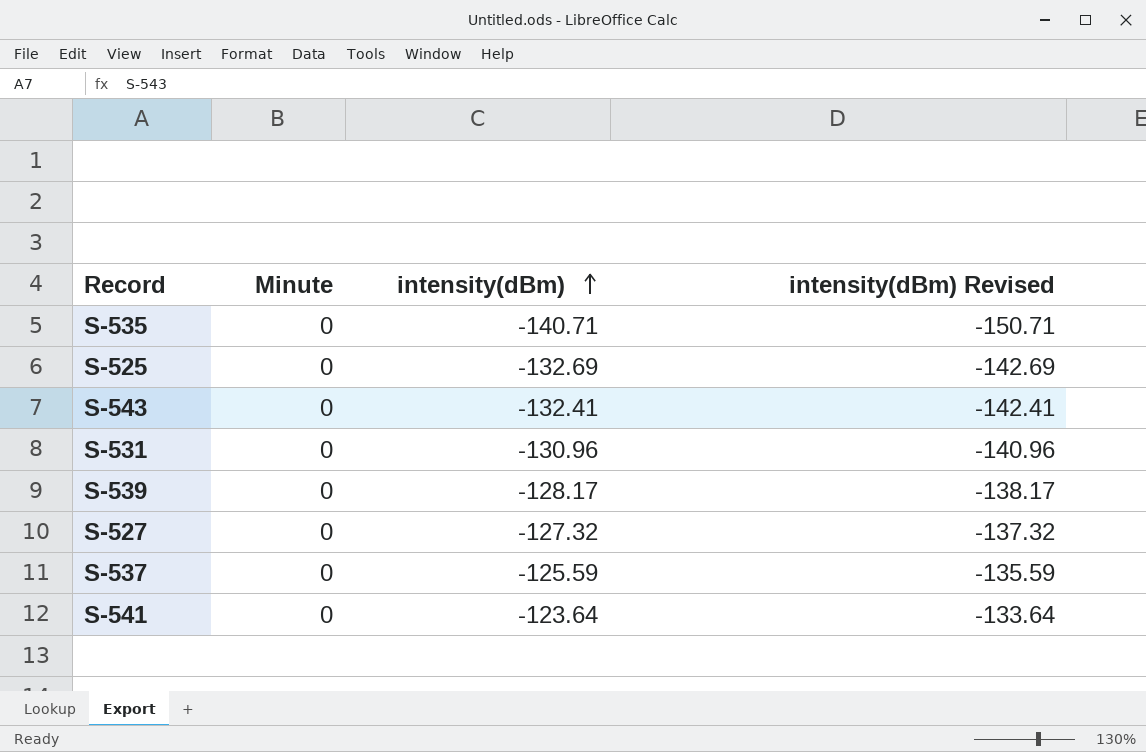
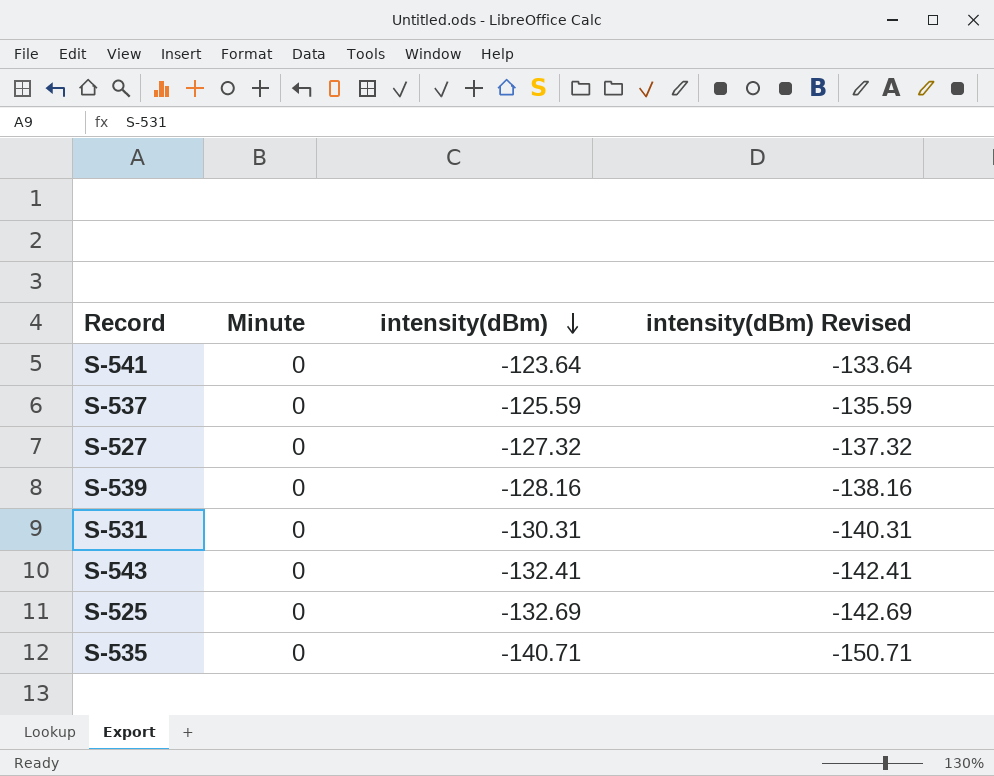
row order: intensity(dBm) ascending -> intensity(dBm) descending
S-539 | intensity(dBm): -128.17 -> -128.16
S-539 | intensity(dBm) Revised: -138.17 -> -138.16
S-531 | intensity(dBm): -130.96 -> -130.31
S-531 | intensity(dBm) Revised: -140.96 -> -140.31

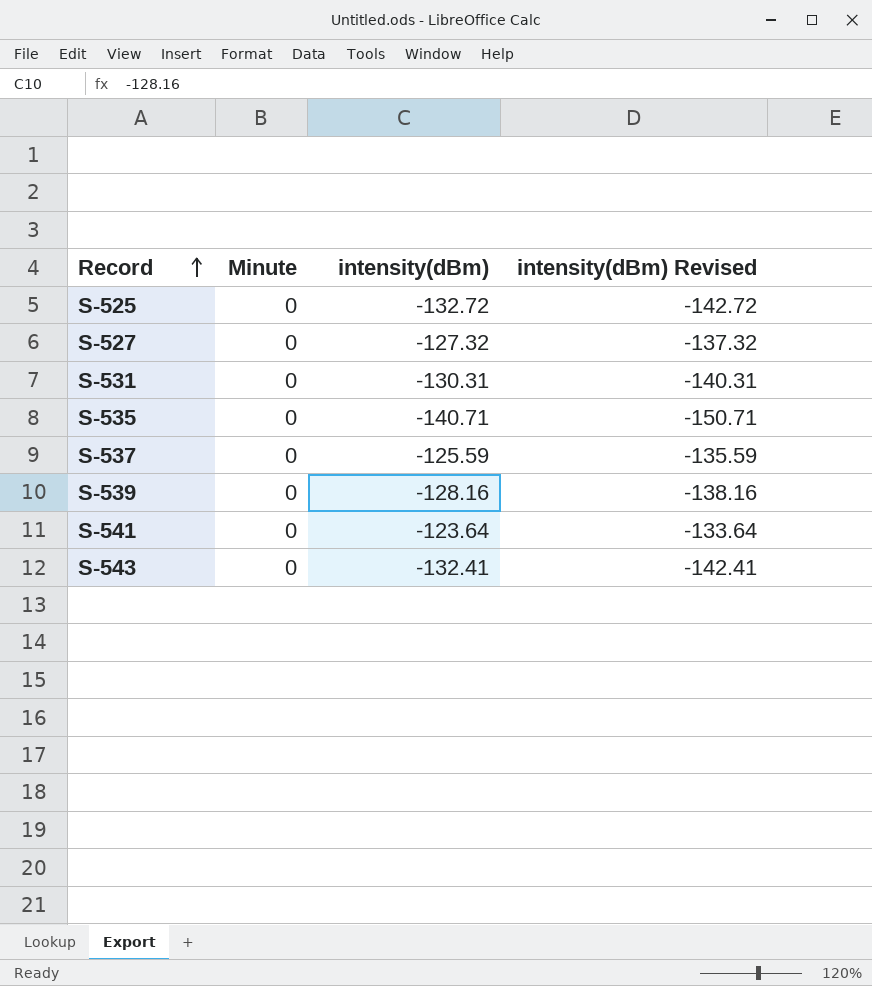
row order: intensity(dBm) descending -> Record ascending
S-525 | intensity(dBm): -132.69 -> -132.72
S-525 | intensity(dBm) Revised: -142.69 -> -142.72

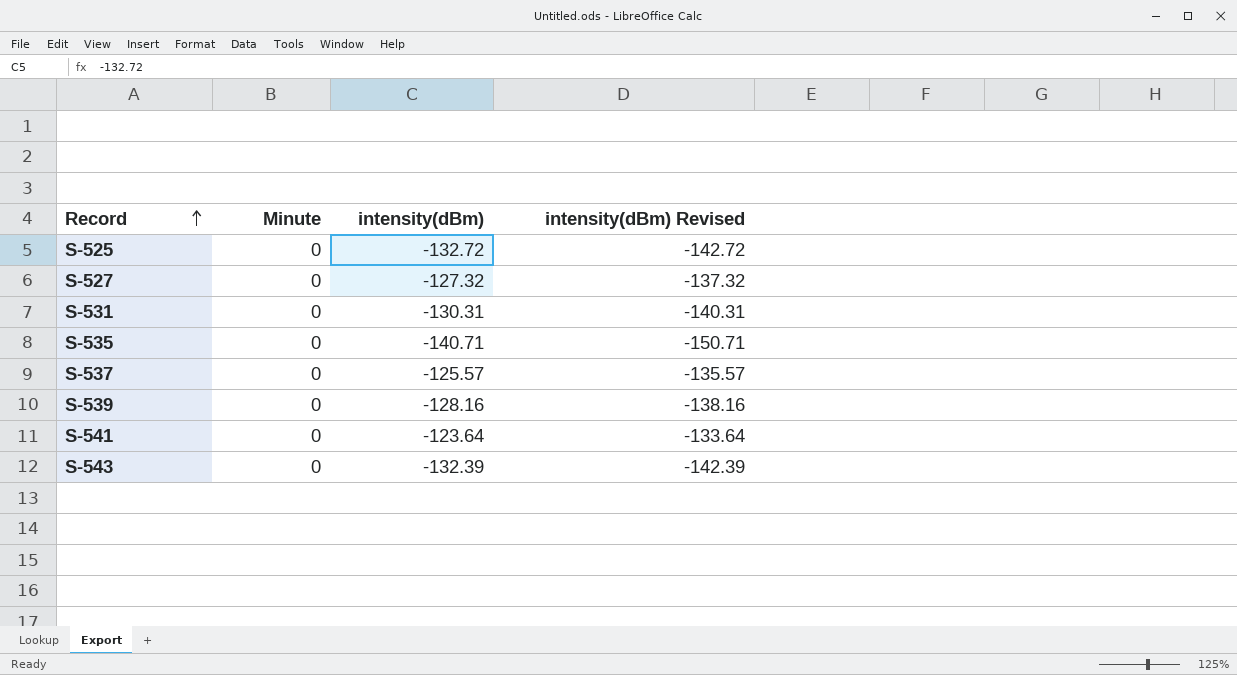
S-537 | intensity(dBm): -125.59 -> -125.57
S-537 | intensity(dBm) Revised: -135.59 -> -135.57
S-543 | intensity(dBm): -132.41 -> -132.39
S-543 | intensity(dBm) Revised: -142.41 -> -142.39

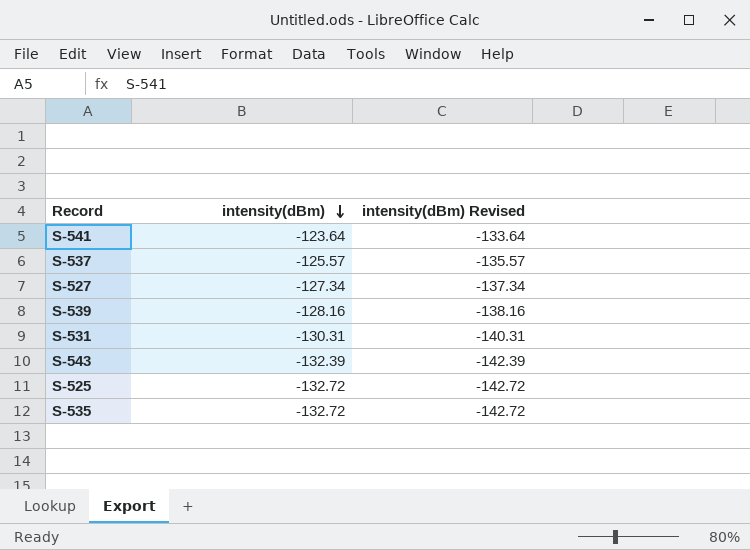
row order: Record ascending -> intensity(dBm) descending
column Minute | position: 2 -> none
S-527 | intensity(dBm): -127.32 -> -127.34
S-527 | intensity(dBm) Revised: -137.32 -> -137.34
S-535 | intensity(dBm): -140.71 -> -132.72
S-535 | intensity(dBm) Revised: -150.71 -> -142.72

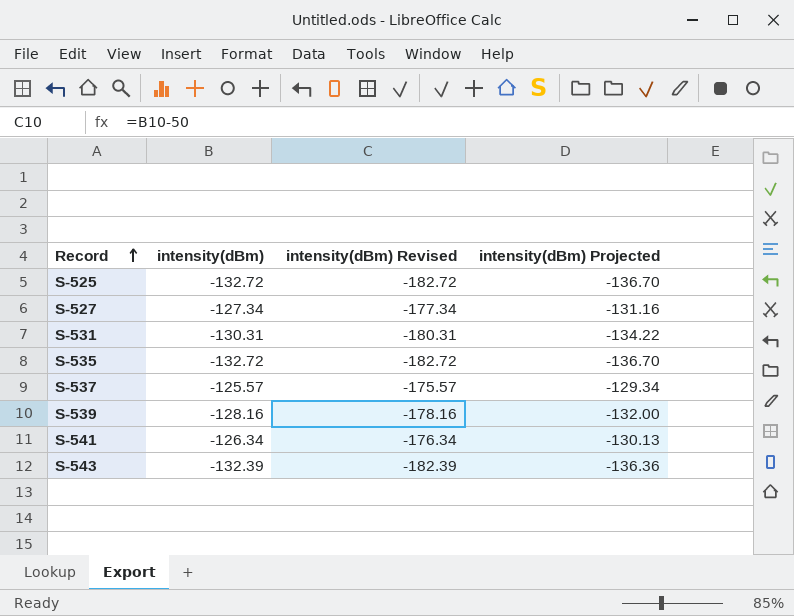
row order: intensity(dBm) descending -> Record ascending
column intensity(dBm) Revised | formula: [intensity(dBm)] - 10 -> [intensity(dBm)] - 50
column intensity(dBm) Projected | formula: none -> [intensity(dBm)] * 1.03
S-541 | intensity(dBm): -123.64 -> -126.34

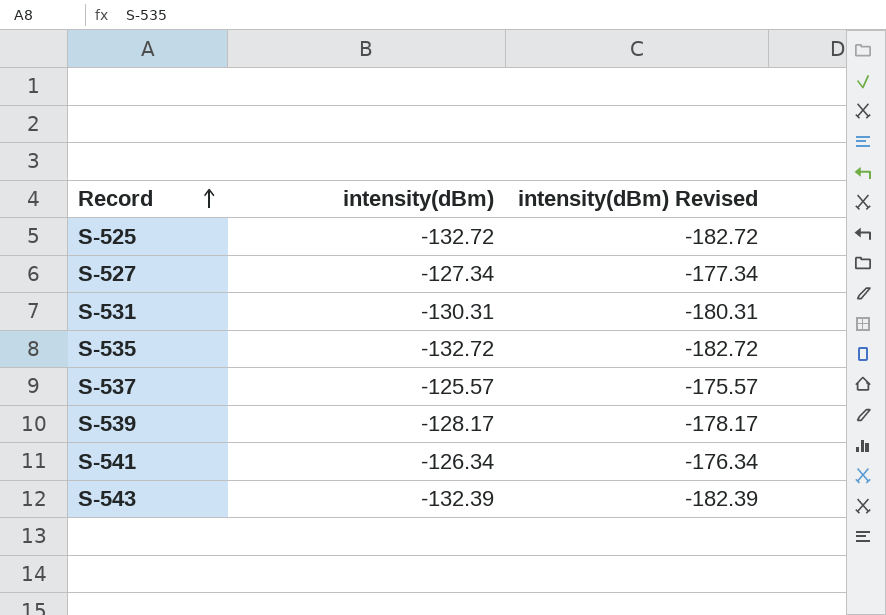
column intensity(dBm) Projected | formula: [intensity(dBm)] * 1.03 -> none
S-539 | intensity(dBm): -128.16 -> -128.17
S-539 | intensity(dBm) Revised: -178.16 -> -178.17

